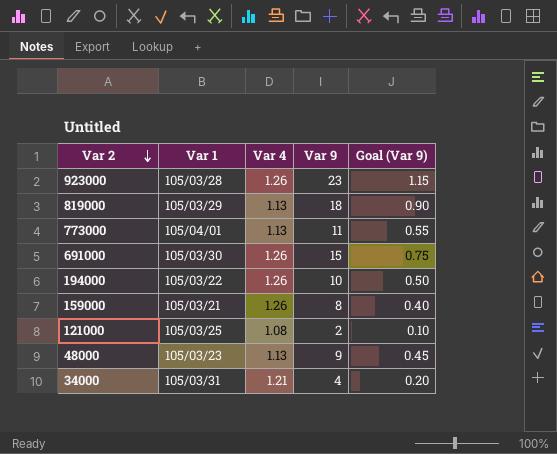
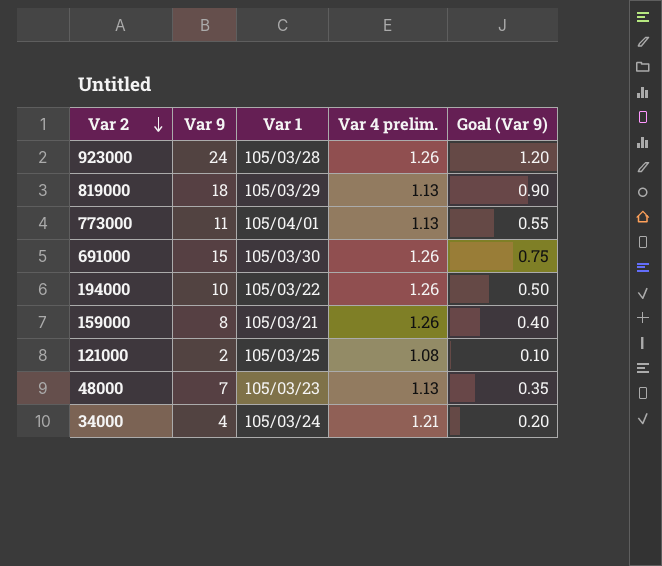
column Var 9 | position: 4 -> 2
column name: Var 4 -> Var 4 prelim.
923000 | Var 9: 23 -> 24
923000 | Goal (Var 9): 1.15 -> 1.20
48000 | Var 9: 9 -> 7
48000 | Goal (Var 9): 0.45 -> 0.35
34000 | Var 1: 105/03/31 -> 105/03/24

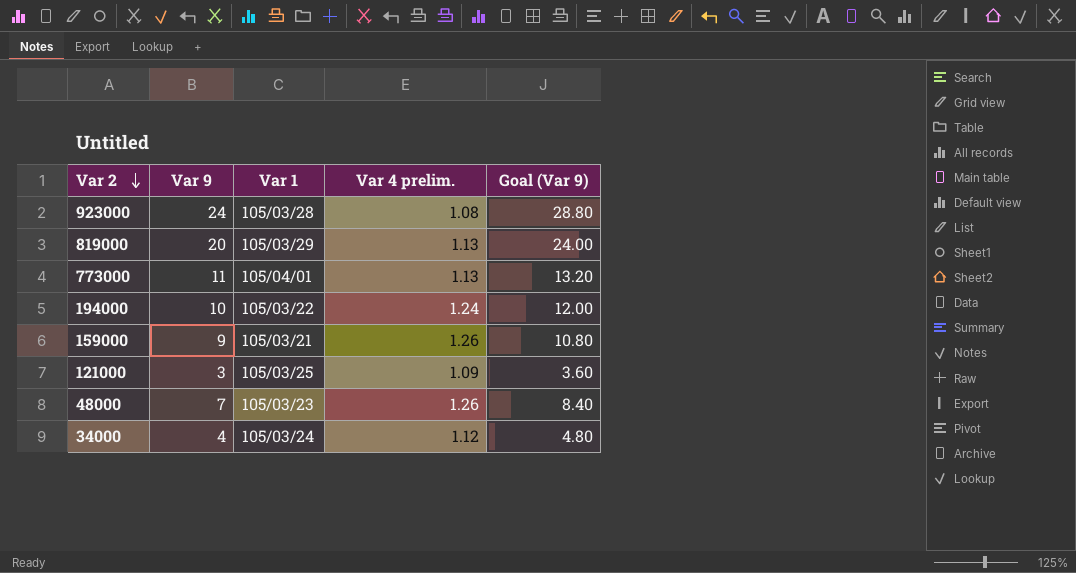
column Goal (Var 9) | formula: [Var 9] * 0.05 -> [Var 9] * 1.2
row 691000: 15 | 105/03/30 | 1.26 | 0.75 -> none
923000 | Var 4 prelim.: 1.26 -> 1.08
819000 | Var 9: 18 -> 20
194000 | Var 4 prelim.: 1.26 -> 1.24
159000 | Var 9: 8 -> 9
121000 | Var 9: 2 -> 3
121000 | Var 4 prelim.: 1.08 -> 1.09
48000 | Var 4 prelim.: 1.13 -> 1.26
34000 | Var 4 prelim.: 1.21 -> 1.12

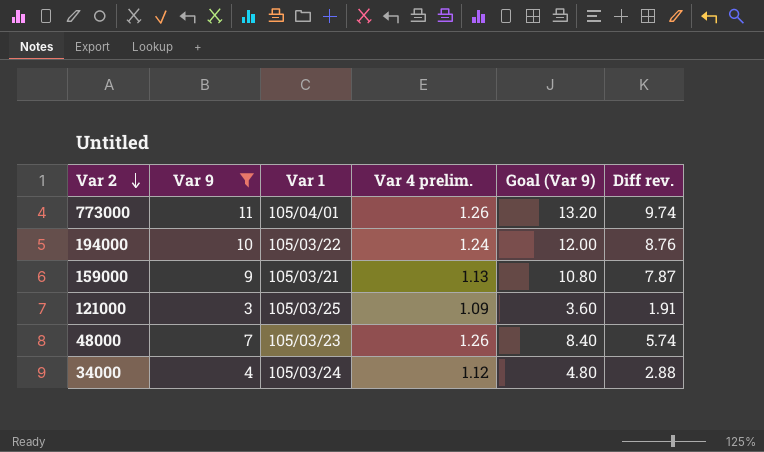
filter: none -> Var 9 <= 11
column Diff rev. | formula: none -> [Var 9] - [Var 4 prelim.]
773000 | Var 4 prelim.: 1.13 -> 1.26
159000 | Var 4 prelim.: 1.26 -> 1.13

